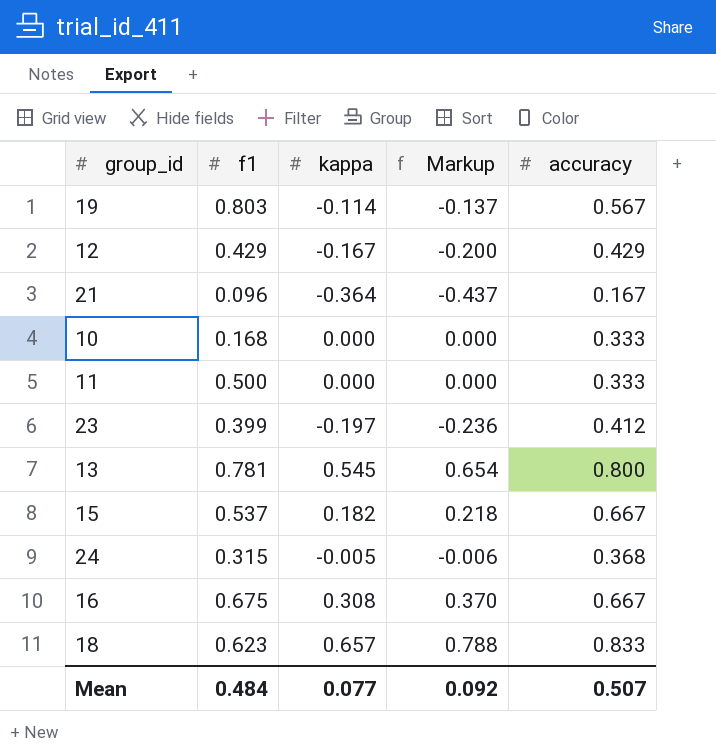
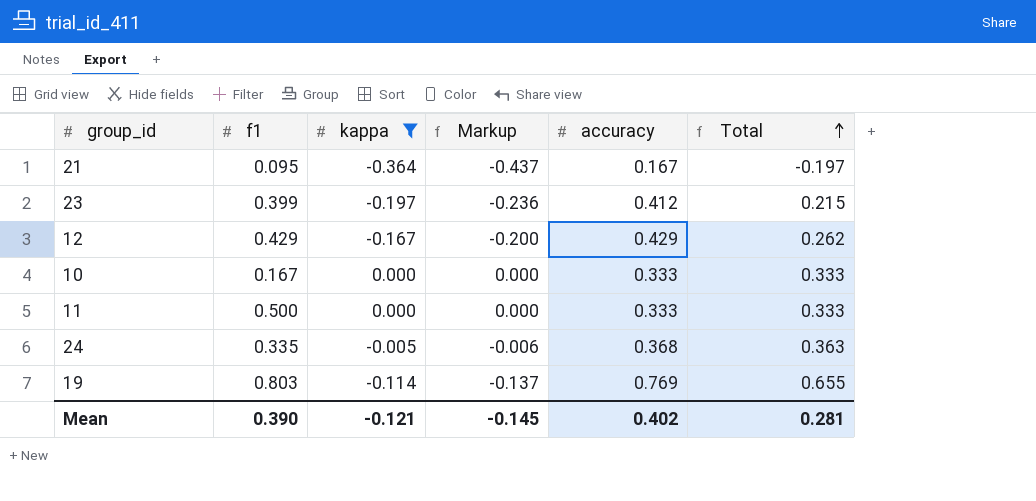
filter: none -> kappa <= 0.000
row order: none -> Total ascending
column Total | formula: none -> [kappa] + [accuracy]
21 | f1: 0.096 -> 0.095
10 | f1: 0.168 -> 0.167
24 | f1: 0.315 -> 0.335
19 | accuracy: 0.567 -> 0.769
Mean | f1: 0.484 -> 0.390
Mean | kappa: 0.077 -> -0.121
Mean | Markup: 0.092 -> -0.145
Mean | accuracy: 0.507 -> 0.402

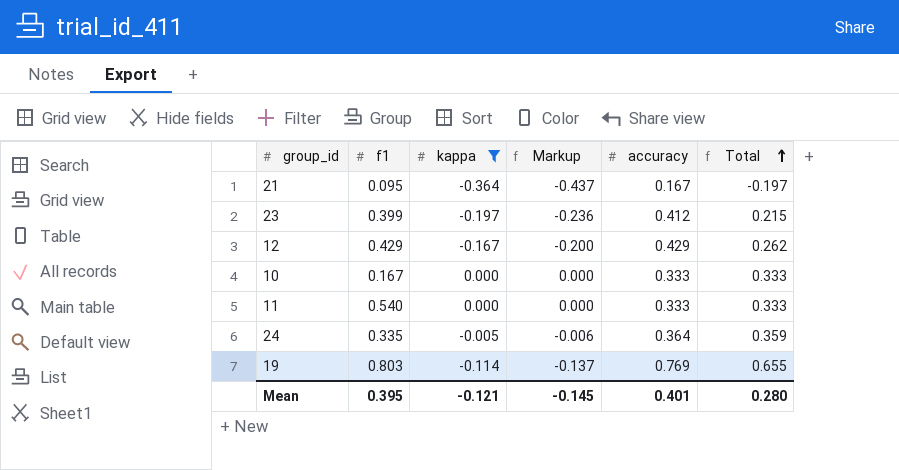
11 | f1: 0.500 -> 0.540
24 | accuracy: 0.368 -> 0.364
24 | Total: 0.363 -> 0.359
Mean | f1: 0.390 -> 0.395
Mean | accuracy: 0.402 -> 0.401
Mean | Total: 0.281 -> 0.280

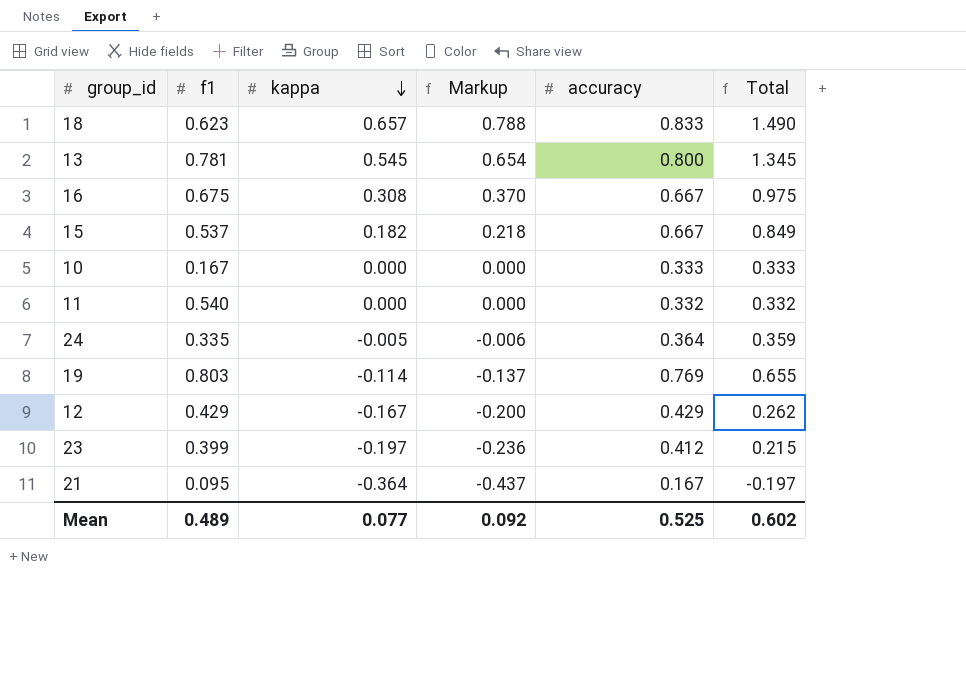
filter: kappa <= 0.000 -> none
row order: Total ascending -> kappa descending
11 | accuracy: 0.333 -> 0.332
11 | Total: 0.333 -> 0.332
Mean | f1: 0.395 -> 0.489
Mean | kappa: -0.121 -> 0.077
Mean | Markup: -0.145 -> 0.092
Mean | accuracy: 0.401 -> 0.525
Mean | Total: 0.280 -> 0.602

